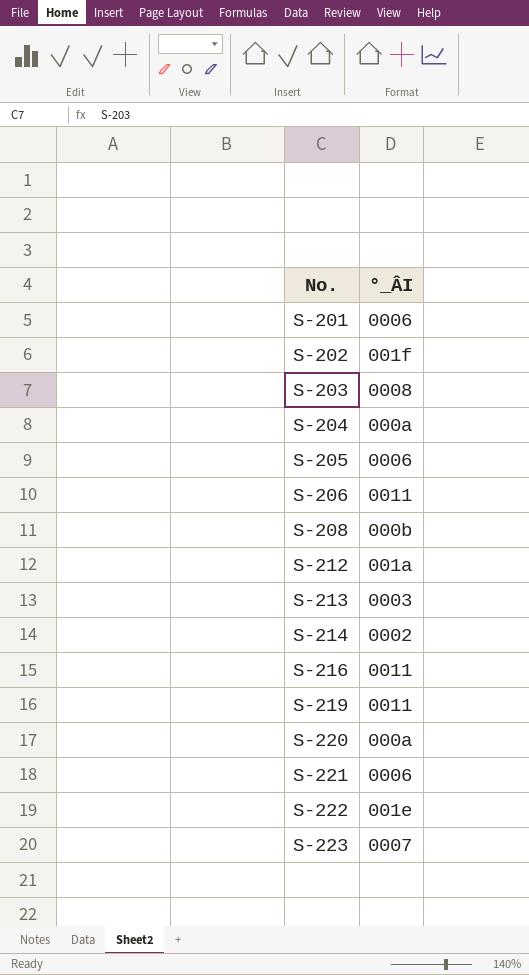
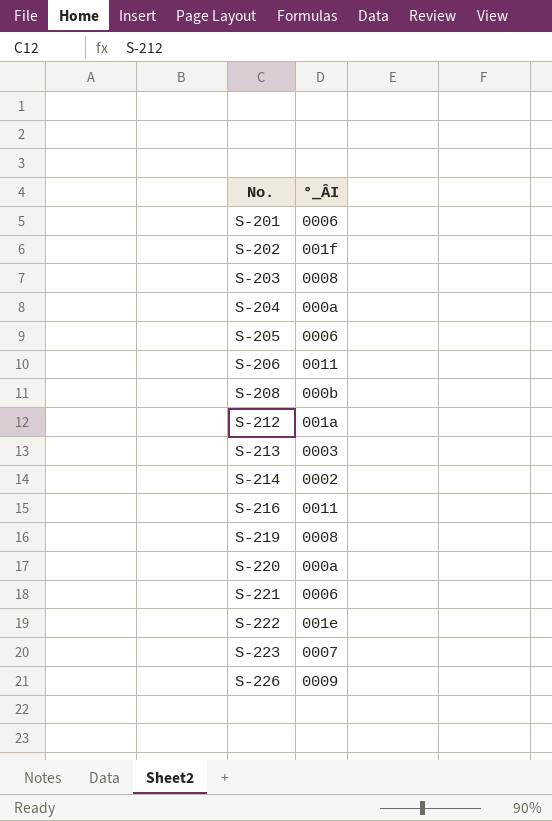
S-219 | °_ÂI: 0011 -> 0008
row S-226: none -> 0009

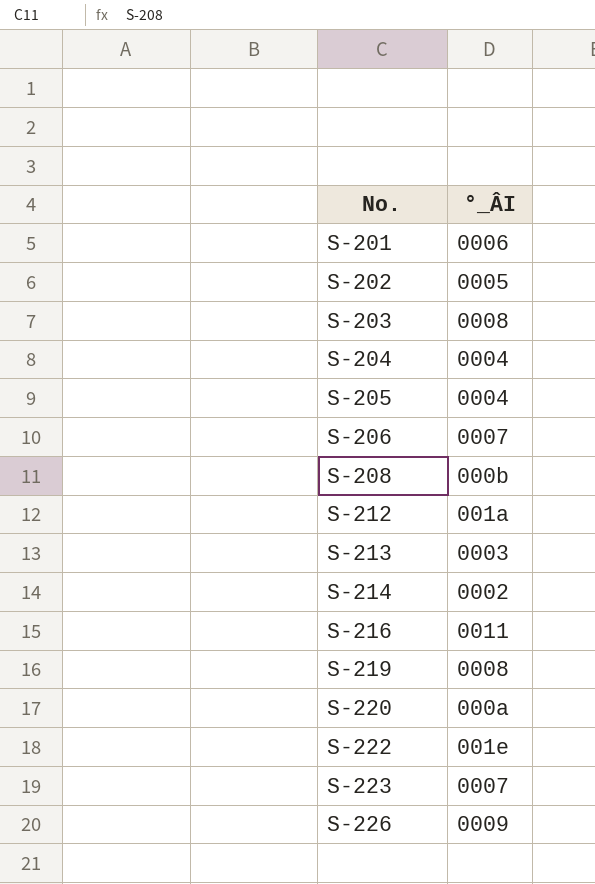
row S-221: 0006 -> none
S-202 | °_ÂI: 001f -> 0005
S-204 | °_ÂI: 000a -> 0004
S-205 | °_ÂI: 0006 -> 0004
S-206 | °_ÂI: 0011 -> 0007

